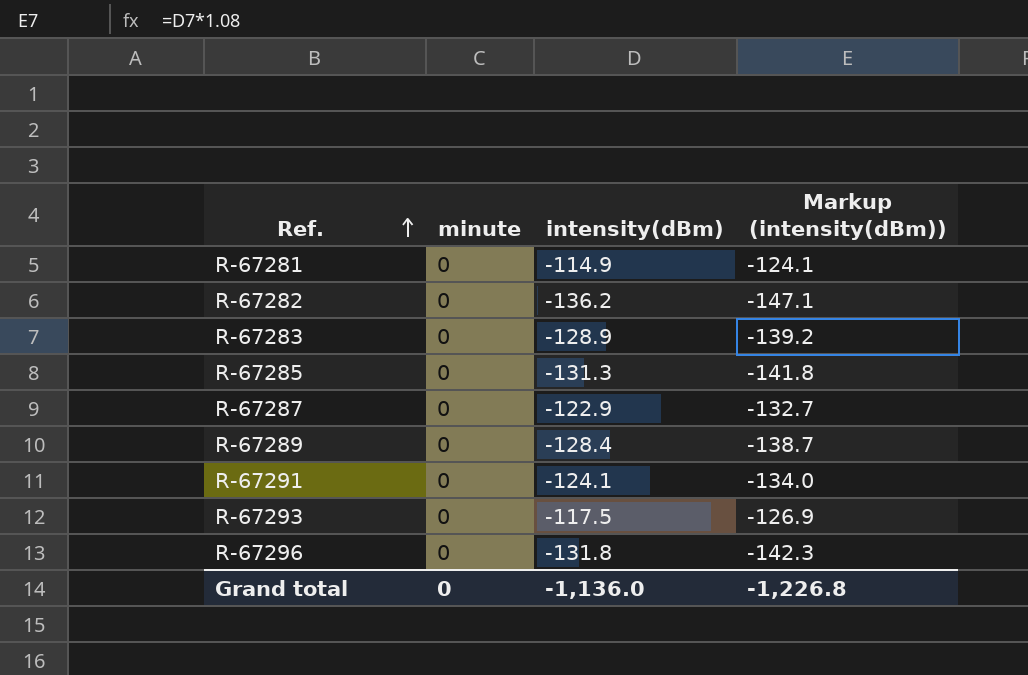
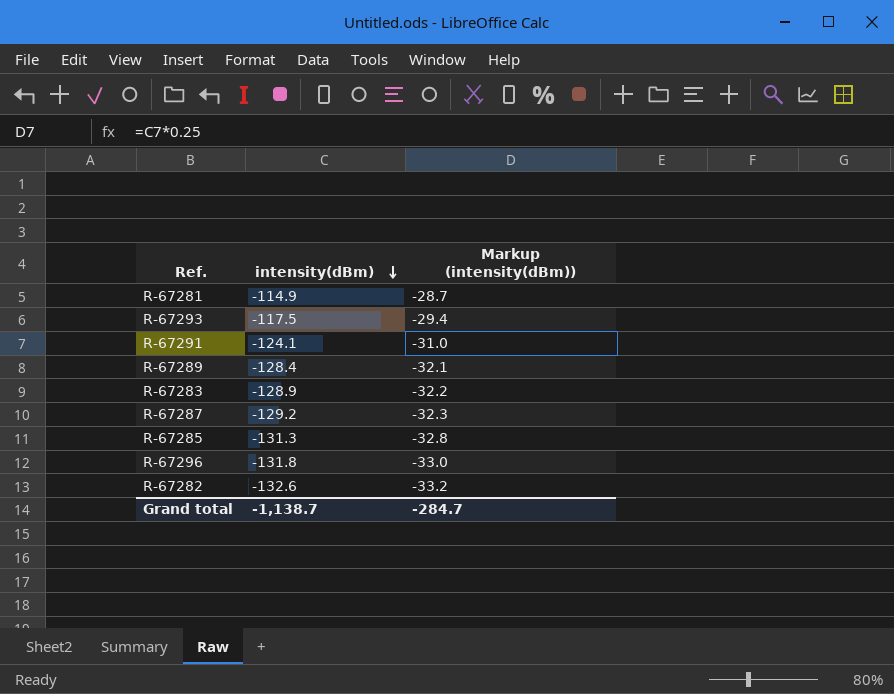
row order: Ref. ascending -> intensity(dBm) descending
column minute | position: 2 -> none
column Markup (intensity(dBm)) | formula: [intensity(dBm)] * 1.08 -> [intensity(dBm)] * 0.25
R-67287 | intensity(dBm): -122.9 -> -129.2
R-67282 | intensity(dBm): -136.2 -> -132.6
Grand total | intensity(dBm): -1,136.0 -> -1,138.7
Grand total | Markup (intensity(dBm)): -1,226.8 -> -284.7

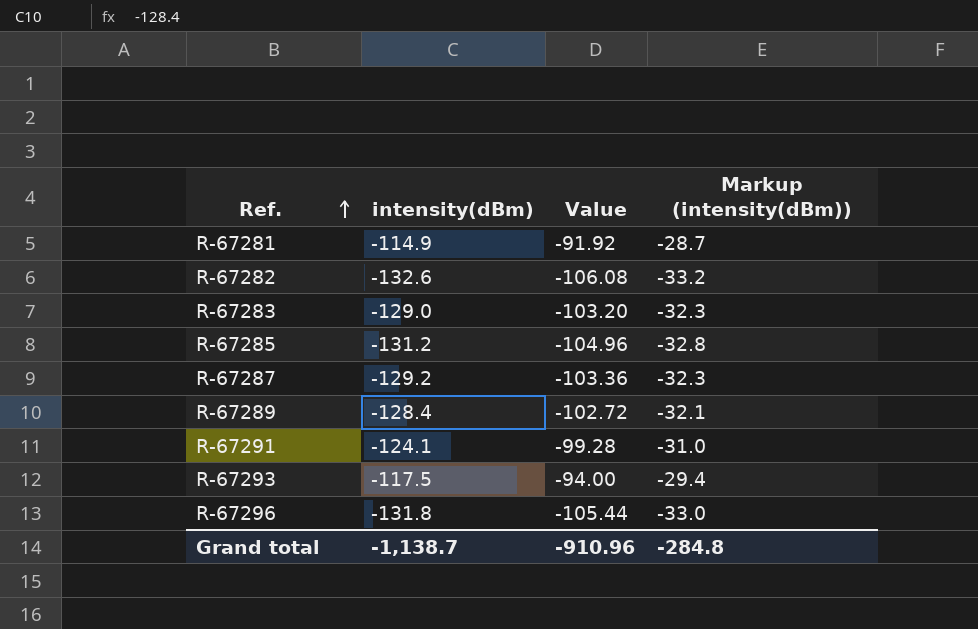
row order: intensity(dBm) descending -> Ref. ascending
column Value | formula: none -> [intensity(dBm)] * 0.8
R-67283 | intensity(dBm): -128.9 -> -129.0
R-67283 | Markup (intensity(dBm)): -32.2 -> -32.3
R-67285 | intensity(dBm): -131.3 -> -131.2
Grand total | Markup (intensity(dBm)): -284.7 -> -284.8

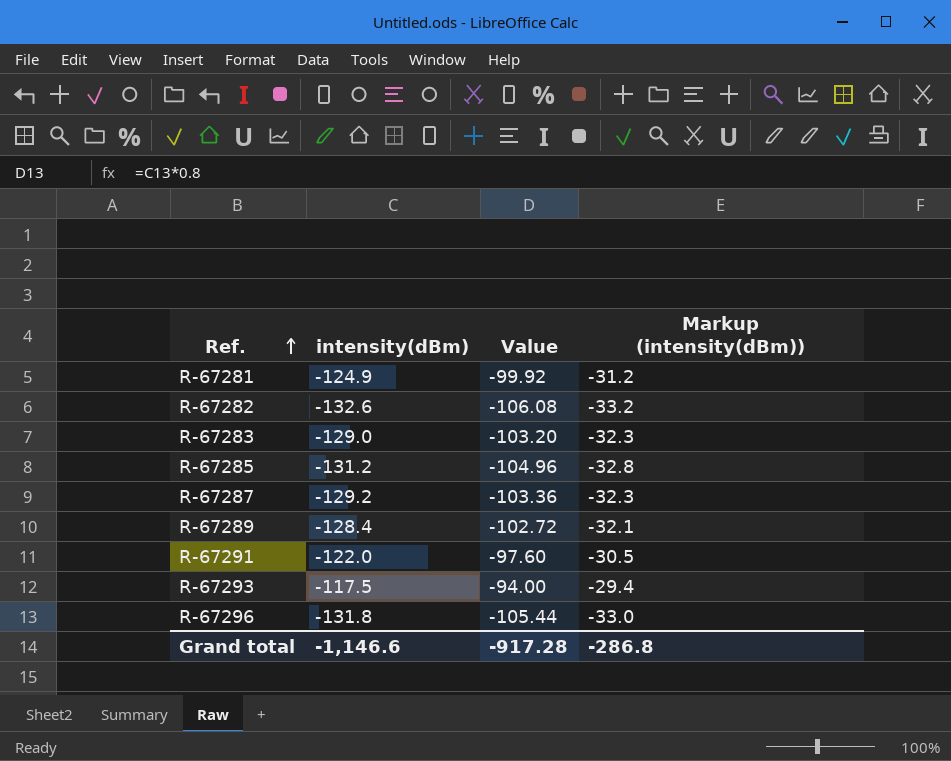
R-67281 | intensity(dBm): -114.9 -> -124.9
R-67281 | Value: -91.92 -> -99.92
R-67281 | Markup (intensity(dBm)): -28.7 -> -31.2
R-67291 | intensity(dBm): -124.1 -> -122.0
R-67291 | Value: -99.28 -> -97.60
R-67291 | Markup (intensity(dBm)): -31.0 -> -30.5
Grand total | intensity(dBm): -1,138.7 -> -1,146.6
Grand total | Value: -910.96 -> -917.28
Grand total | Markup (intensity(dBm)): -284.8 -> -286.8

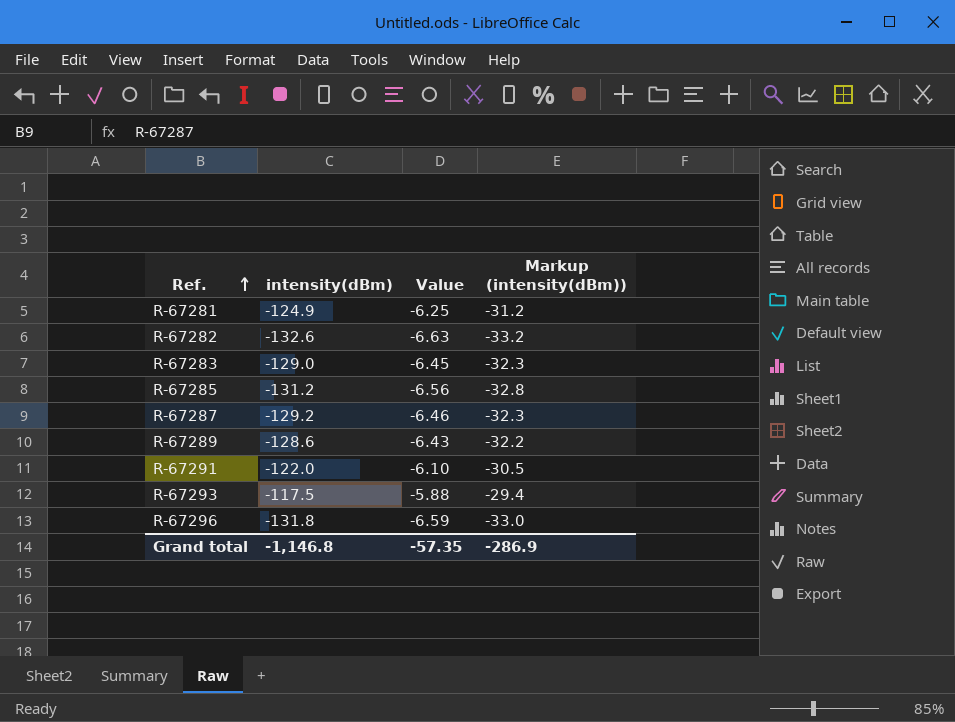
column Value | formula: [intensity(dBm)] * 0.8 -> [intensity(dBm)] * 0.05
R-67289 | intensity(dBm): -128.4 -> -128.6
R-67289 | Markup (intensity(dBm)): -32.1 -> -32.2
Grand total | intensity(dBm): -1,146.6 -> -1,146.8
Grand total | Value: -917.28 -> -57.35
Grand total | Markup (intensity(dBm)): -286.8 -> -286.9

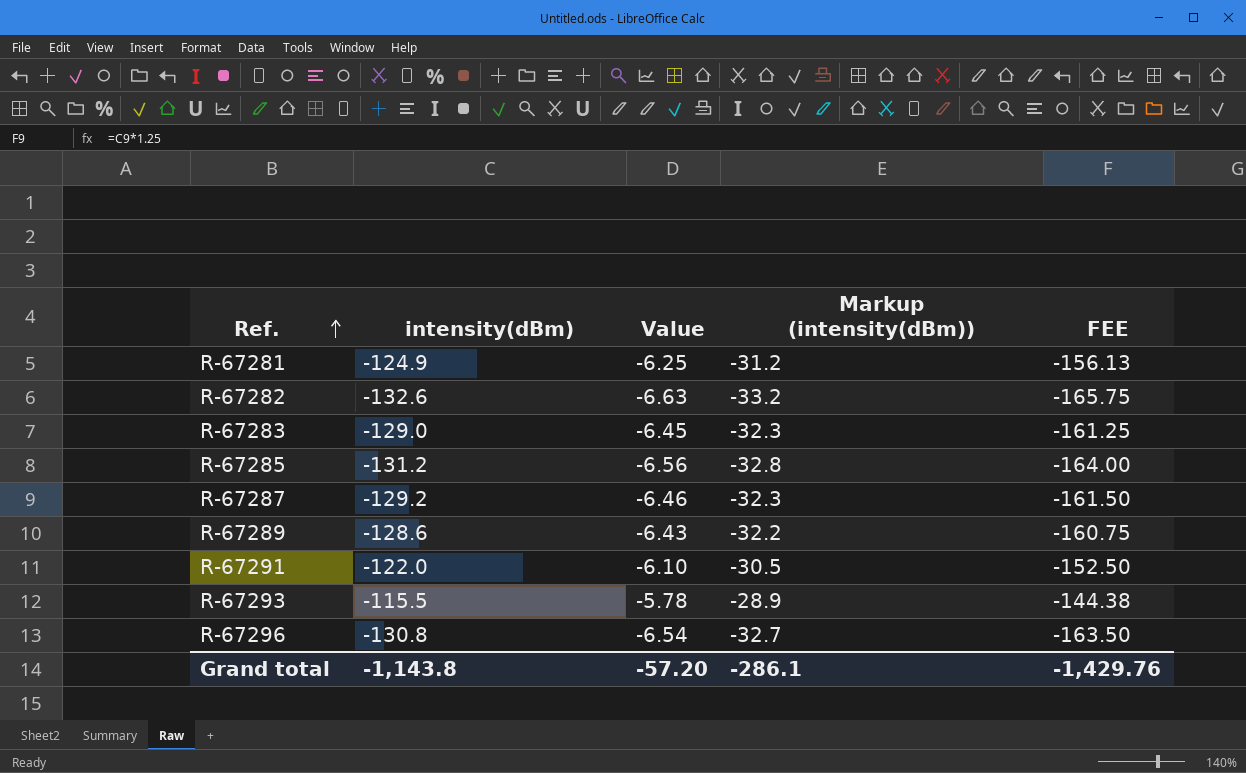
column FEE | formula: none -> [intensity(dBm)] * 1.25
R-67293 | intensity(dBm): -117.5 -> -115.5
R-67293 | Value: -5.88 -> -5.78
R-67293 | Markup (intensity(dBm)): -29.4 -> -28.9
R-67296 | intensity(dBm): -131.8 -> -130.8
R-67296 | Value: -6.59 -> -6.54
R-67296 | Markup (intensity(dBm)): -33.0 -> -32.7
Grand total | intensity(dBm): -1,146.8 -> -1,143.8
Grand total | Value: -57.35 -> -57.20
Grand total | Markup (intensity(dBm)): -286.9 -> -286.1

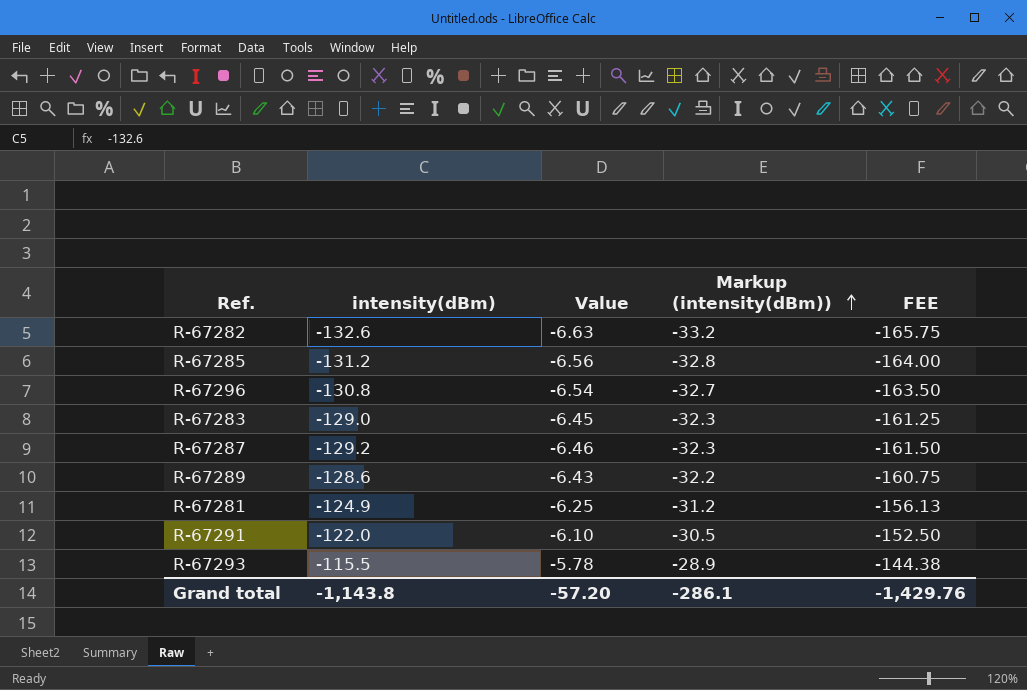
row order: Ref. ascending -> Markup (intensity(dBm)) ascending

